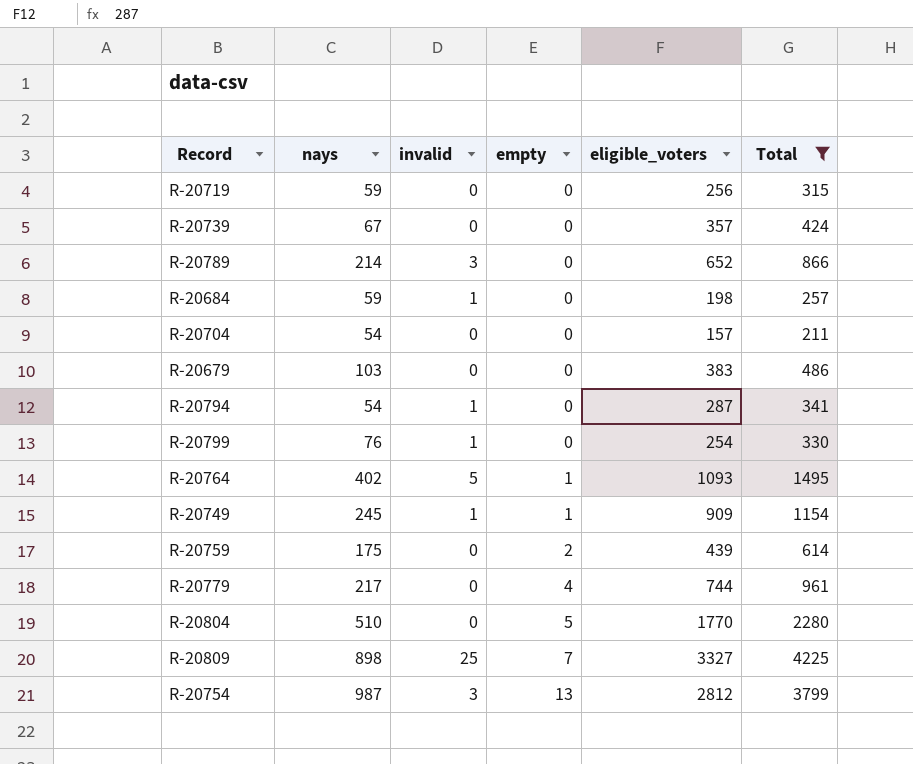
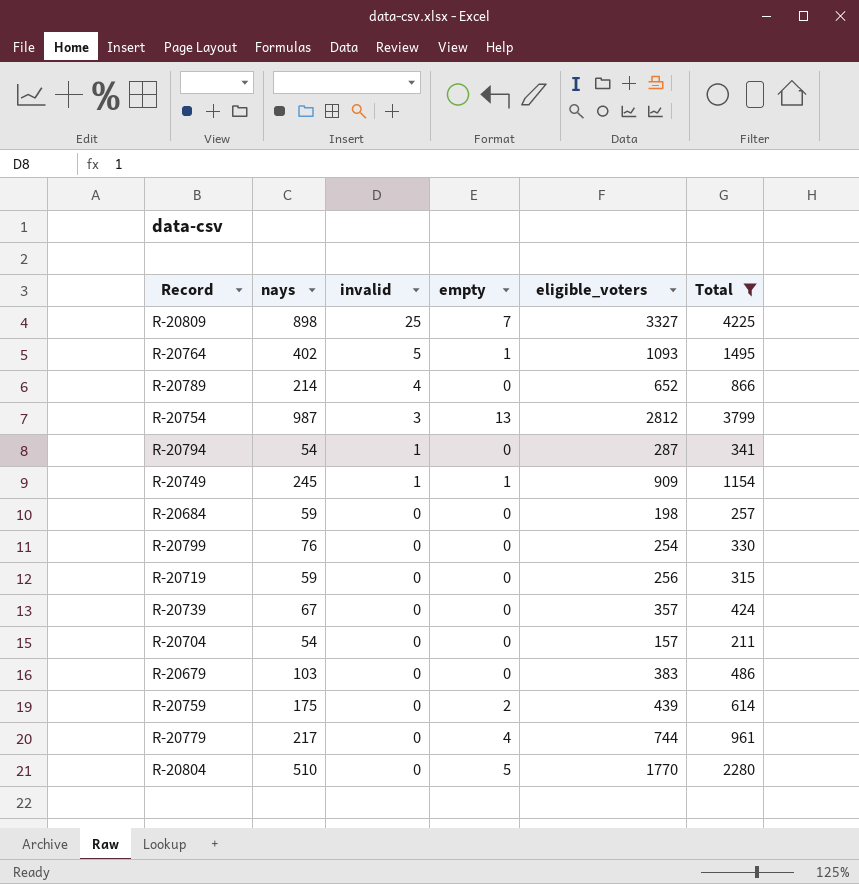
row order: empty ascending -> invalid descending
R-20789 | invalid: 3 -> 4
R-20684 | invalid: 1 -> 0
R-20799 | invalid: 1 -> 0

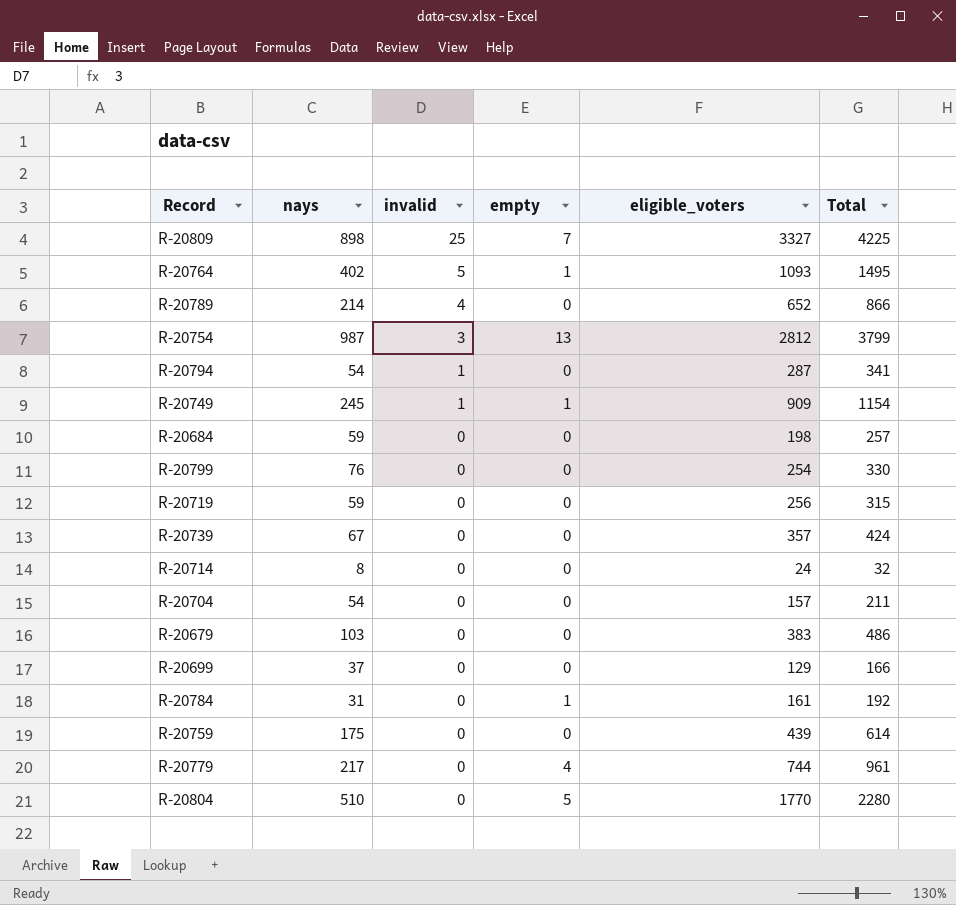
filter: Total >= 211 -> none
R-20759 | empty: 2 -> 0

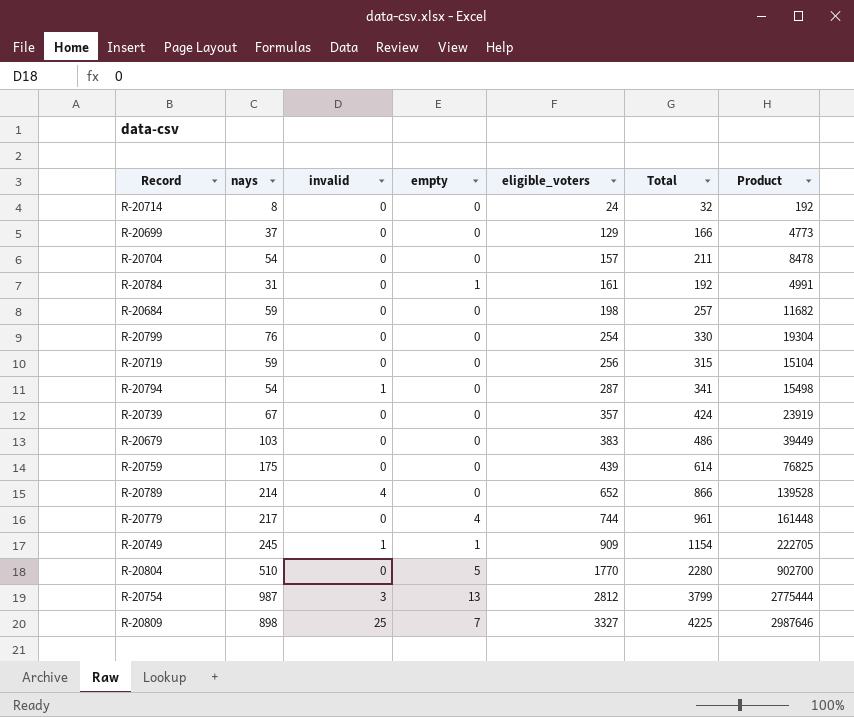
row order: invalid descending -> eligible_voters ascending
column Product | formula: none -> [nays] * [eligible_voters]
row R-20764: 402 | 5 | 1 | 1093 | 1495 -> none

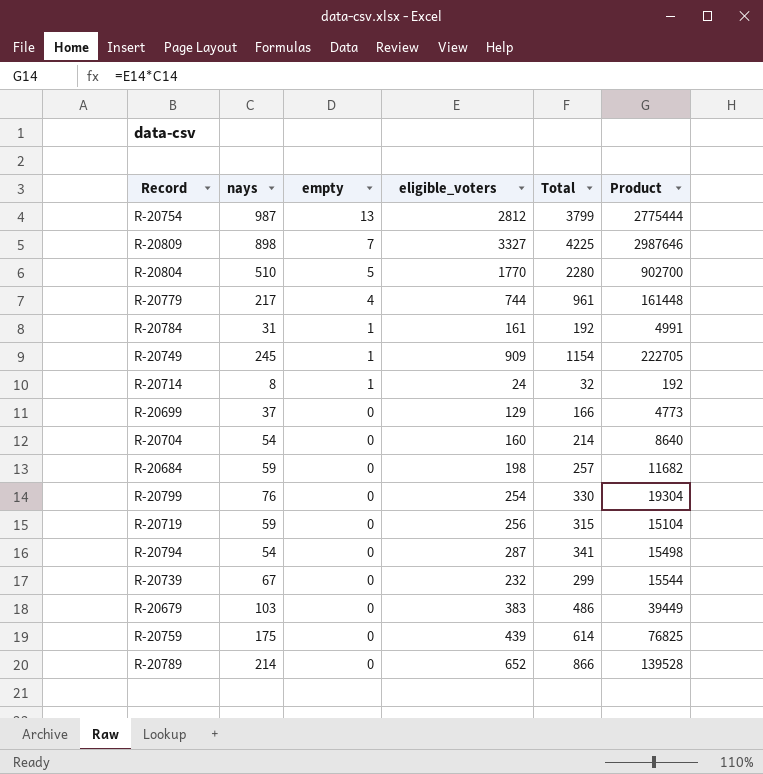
row order: eligible_voters ascending -> empty descending
column invalid | position: 3 -> none
R-20714 | empty: 0 -> 1
R-20704 | eligible_voters: 157 -> 160
R-20704 | Total: 211 -> 214
R-20704 | Product: 8478 -> 8640
R-20739 | eligible_voters: 357 -> 232
R-20739 | Total: 424 -> 299
R-20739 | Product: 23919 -> 15544

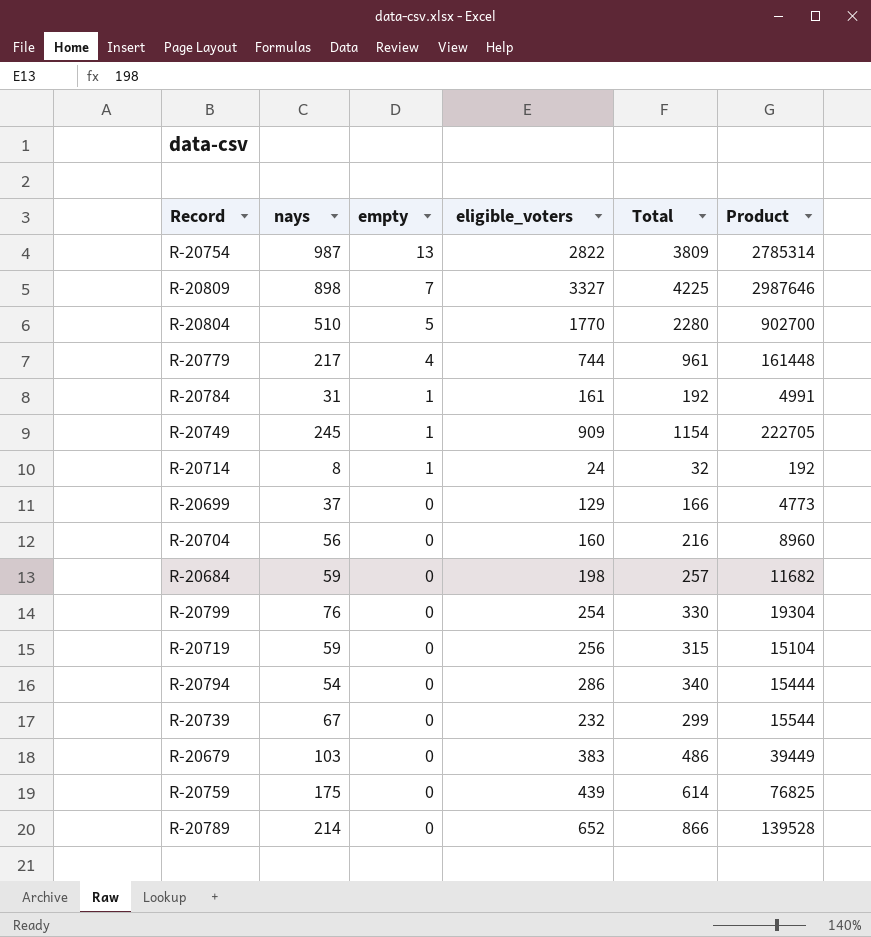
R-20754 | eligible_voters: 2812 -> 2822
R-20754 | Total: 3799 -> 3809
R-20754 | Product: 2775444 -> 2785314
R-20704 | nays: 54 -> 56
R-20704 | Total: 214 -> 216
R-20704 | Product: 8640 -> 8960
R-20794 | eligible_voters: 287 -> 286
R-20794 | Total: 341 -> 340
R-20794 | Product: 15498 -> 15444

